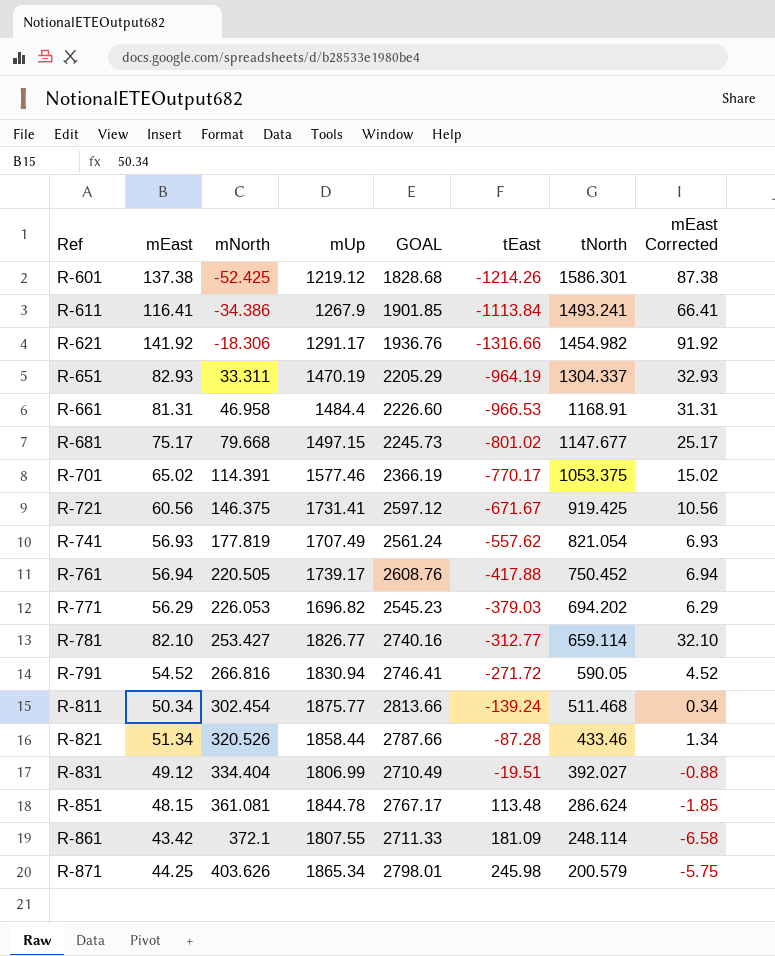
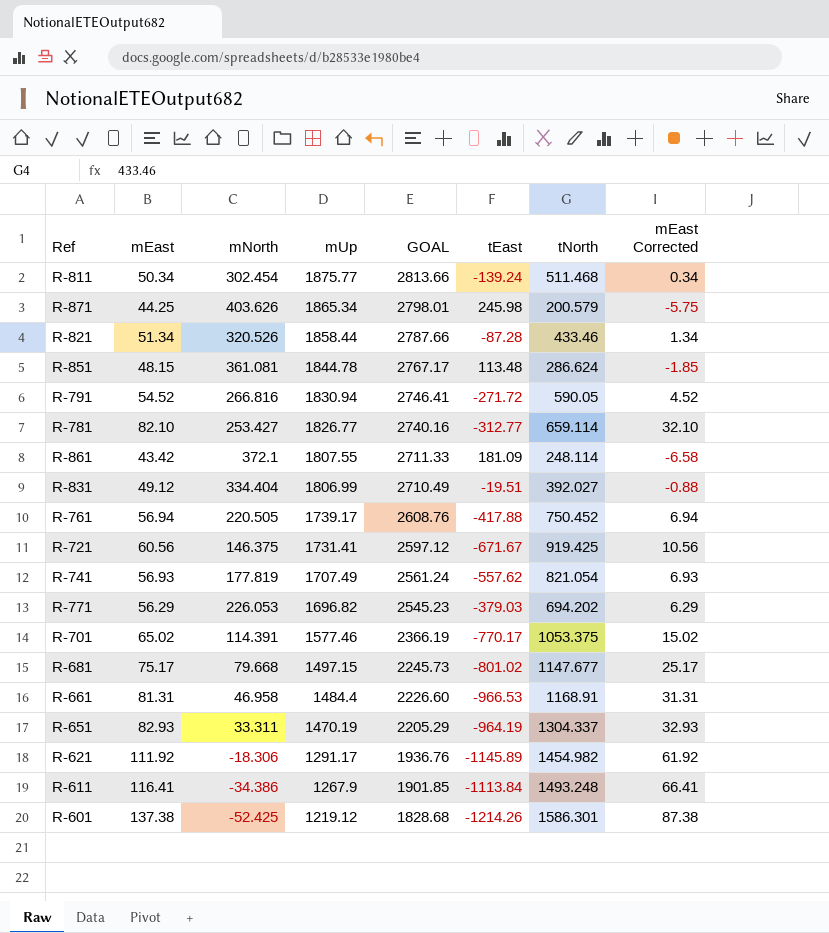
row order: Ref ascending -> mUp descending
R-621 | mEast: 141.92 -> 111.92
R-621 | tEast: -1316.66 -> -1145.89
R-621 | mEast Corrected: 91.92 -> 61.92
R-611 | tNorth: 1493.241 -> 1493.248

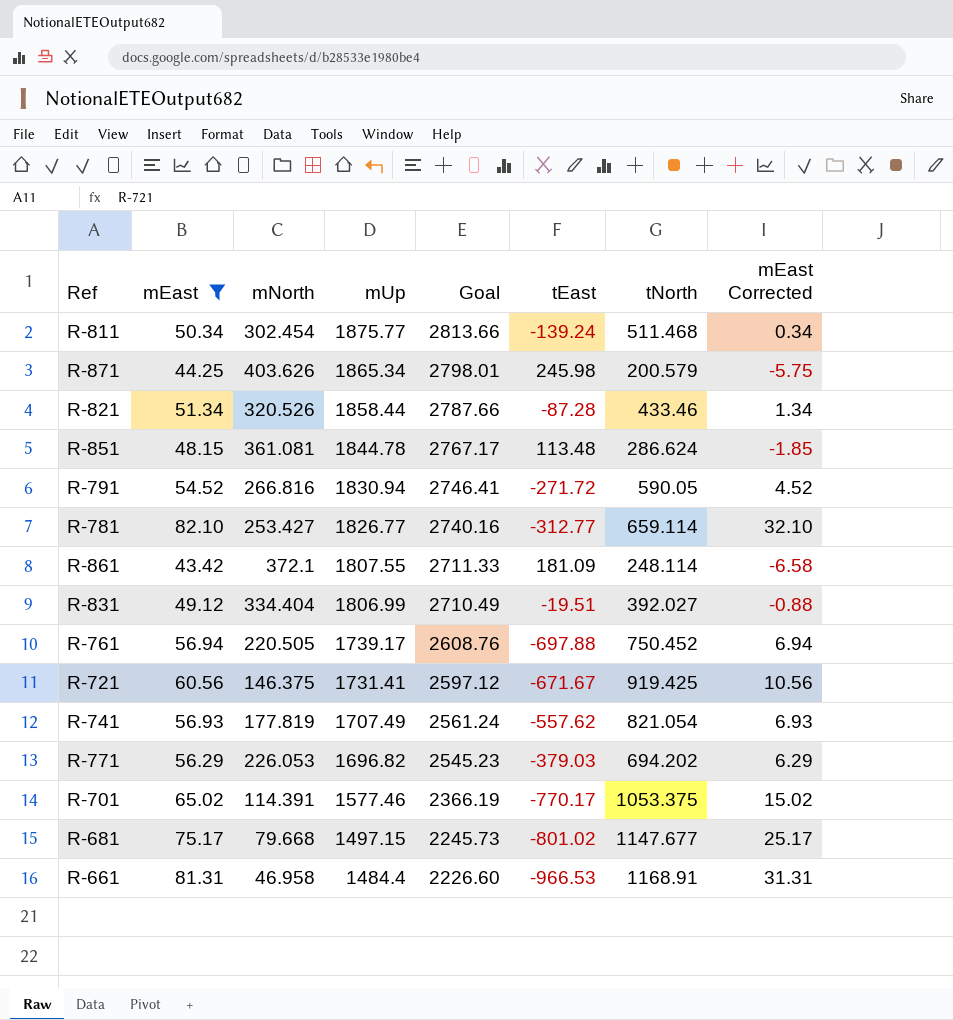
filter: none -> mEast <= 82.10
column name: GOAL -> Goal
R-761 | tEast: -417.88 -> -697.88

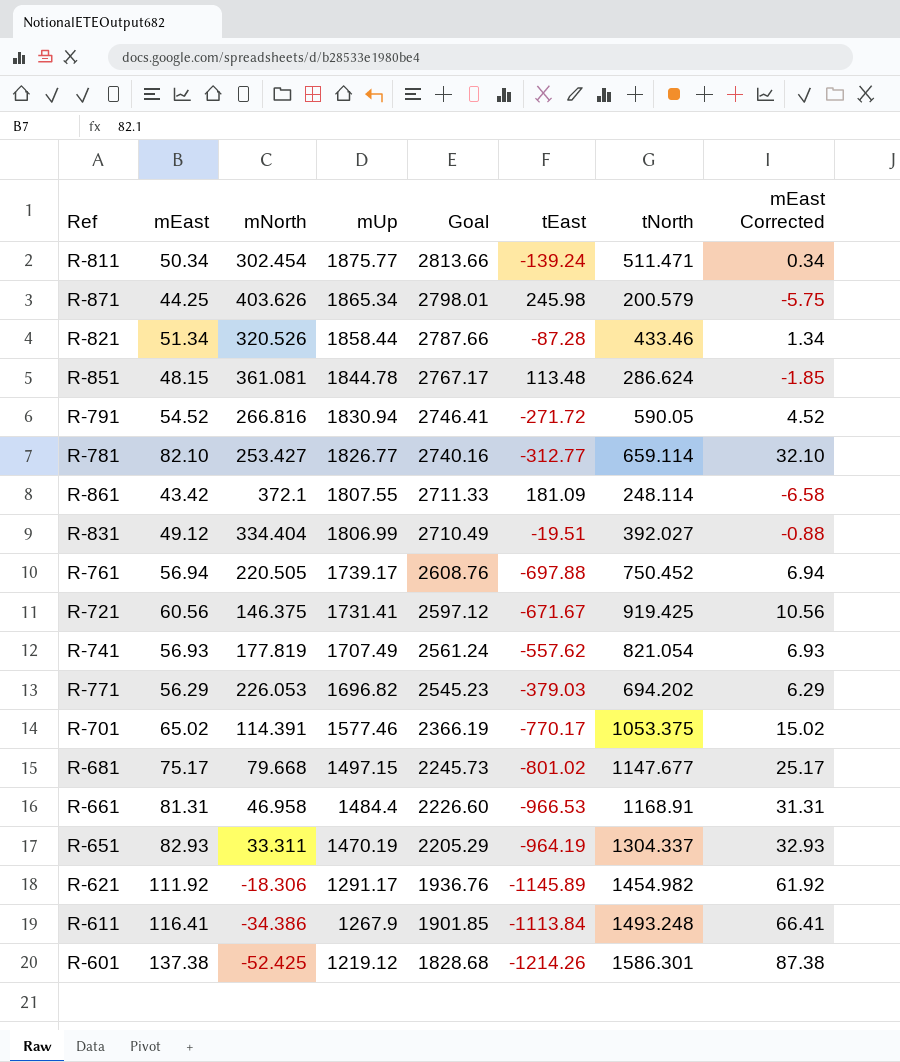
filter: mEast <= 82.10 -> none
R-811 | tNorth: 511.468 -> 511.471

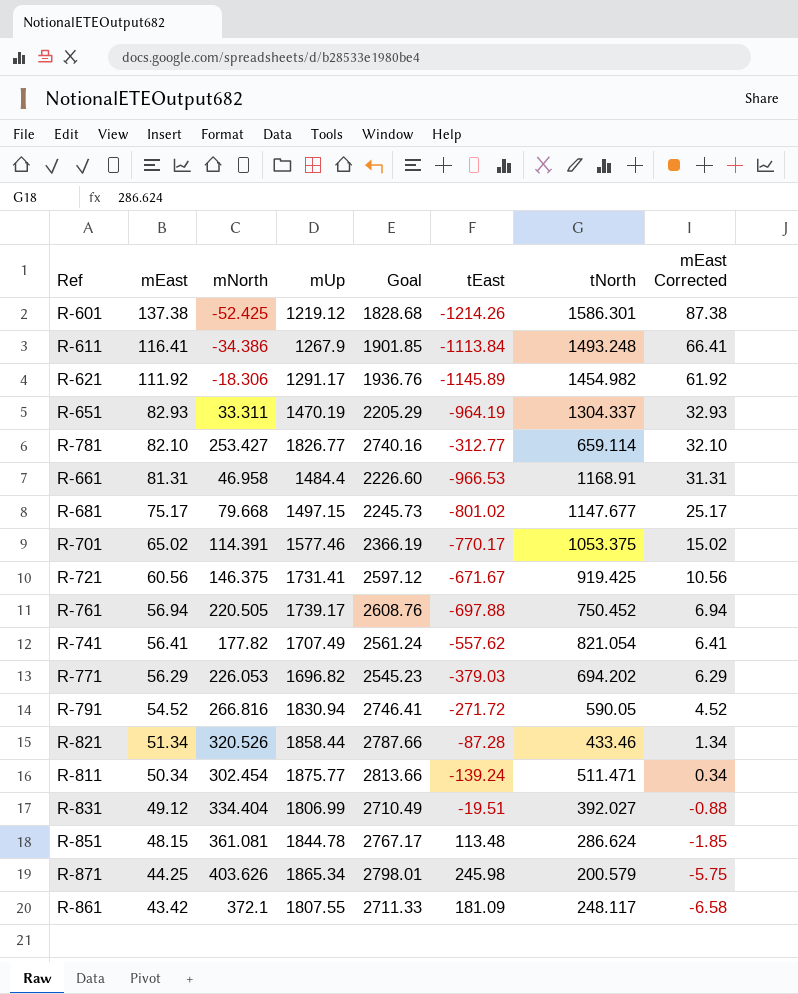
row order: mUp descending -> mEast descending
R-741 | mEast: 56.93 -> 56.41
R-741 | mNorth: 177.819 -> 177.82
R-741 | mEast Corrected: 6.93 -> 6.41
R-861 | tNorth: 248.114 -> 248.117

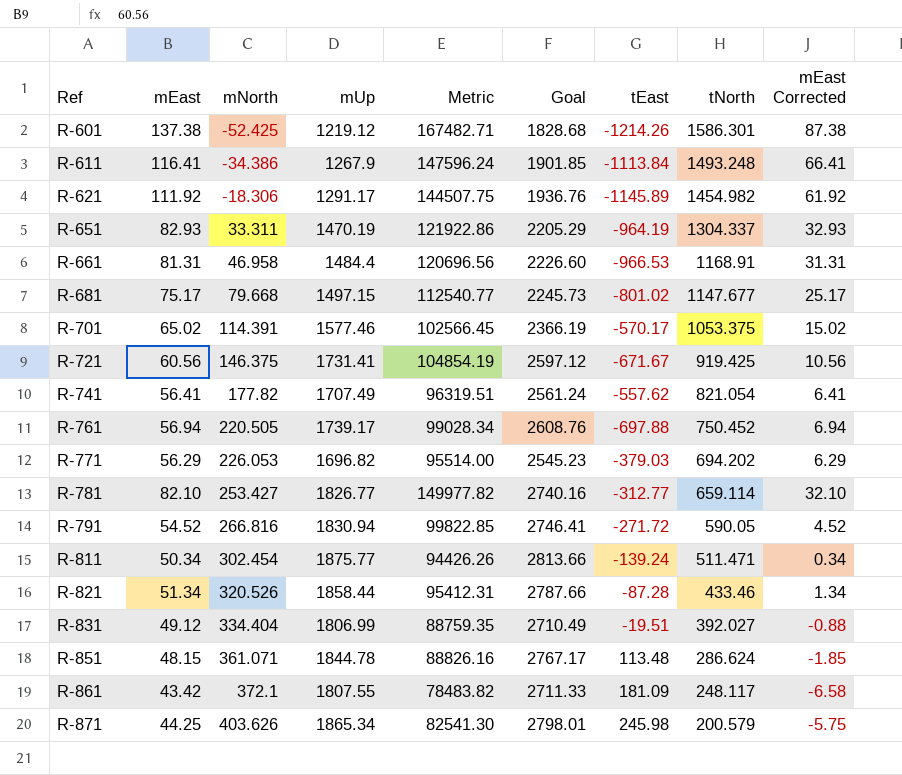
row order: mEast descending -> Ref ascending
column Metric | formula: none -> [mEast] * [mUp]
R-701 | tEast: -770.17 -> -570.17
R-851 | mNorth: 361.081 -> 361.071

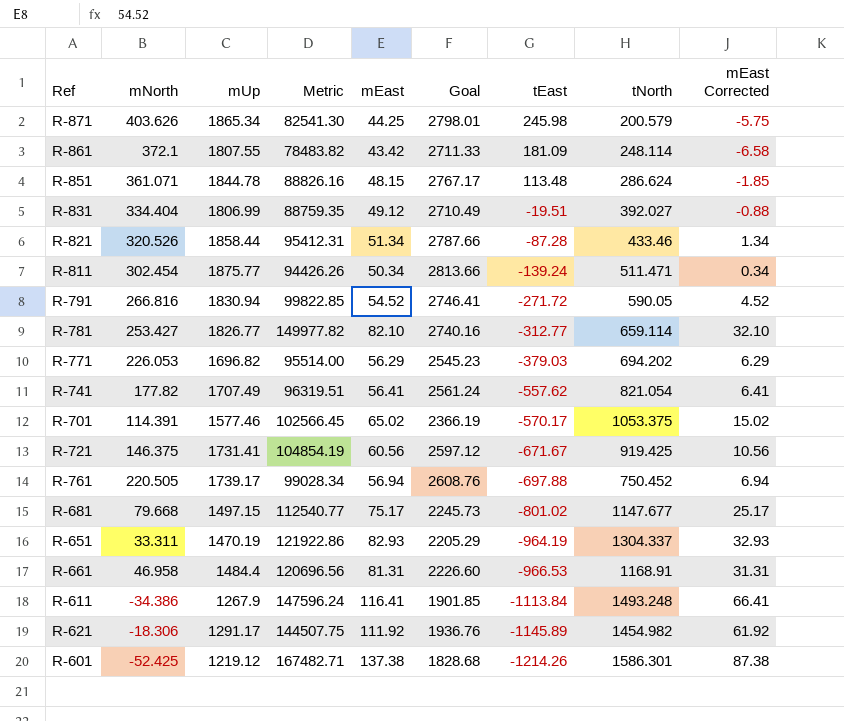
row order: Ref ascending -> tEast descending
column mEast | position: 2 -> 5
R-861 | tNorth: 248.117 -> 248.114

